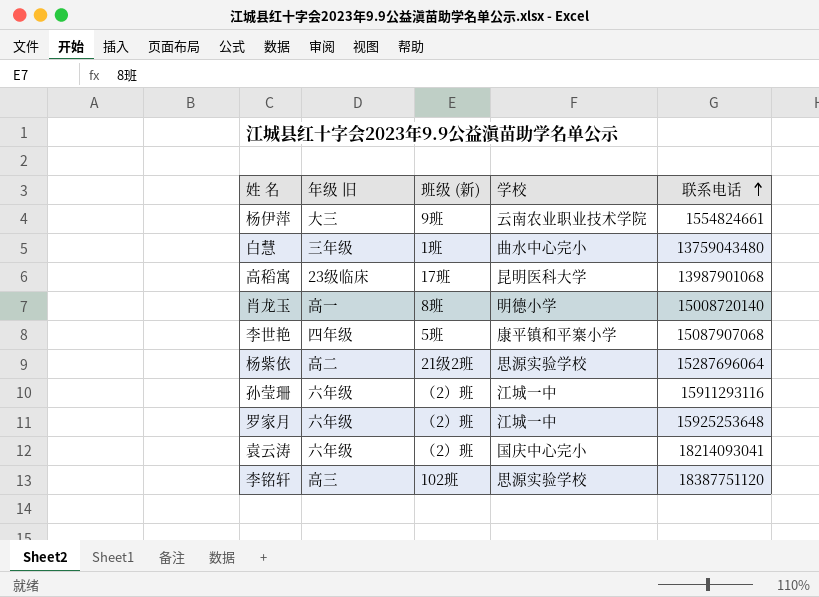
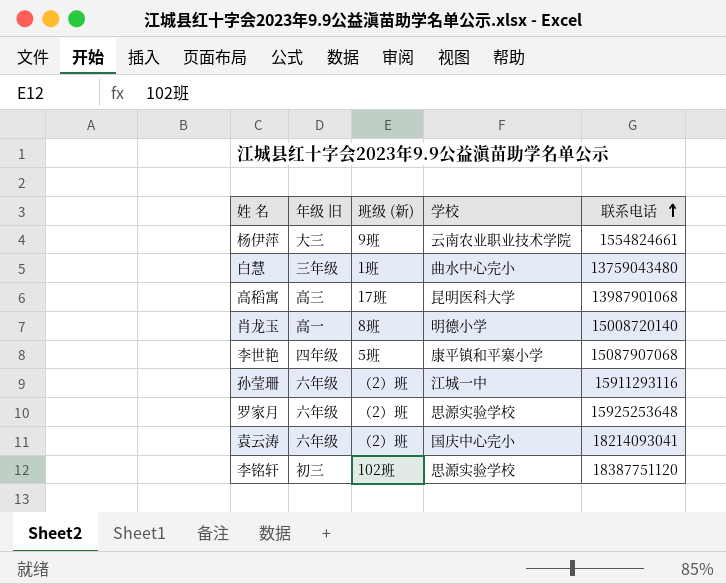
row 杨紫依: 高二 | 21级2班 | 思源实验学校 | 15287696064 -> none
高稻寓 | 年级 旧: 23级临床 -> 高三
罗家月 | 学校: 江城一中 -> 思源实验学校
李铭轩 | 年级 旧: 高三 -> 初三

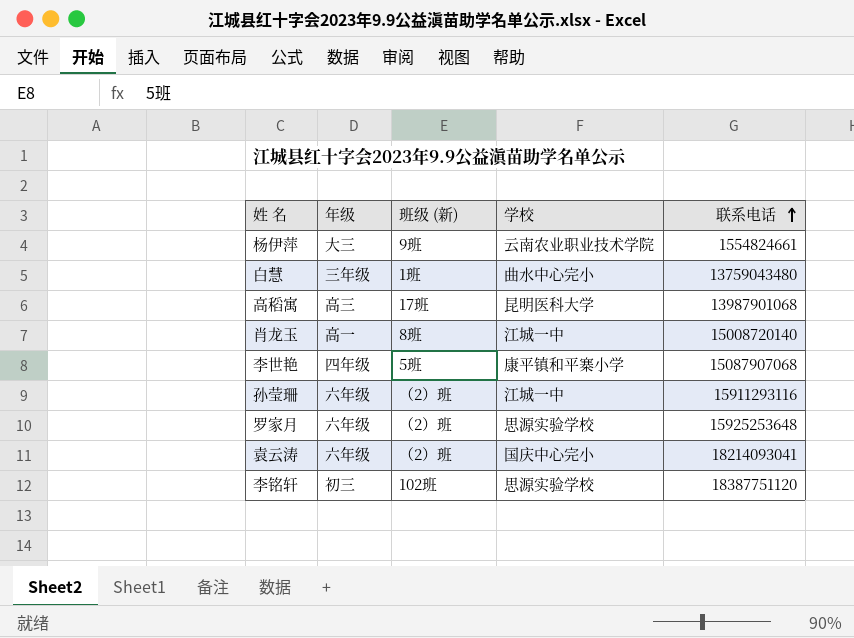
column name: 年级 旧 -> 年级
肖龙玉 | 学校: 明德小学 -> 江城一中

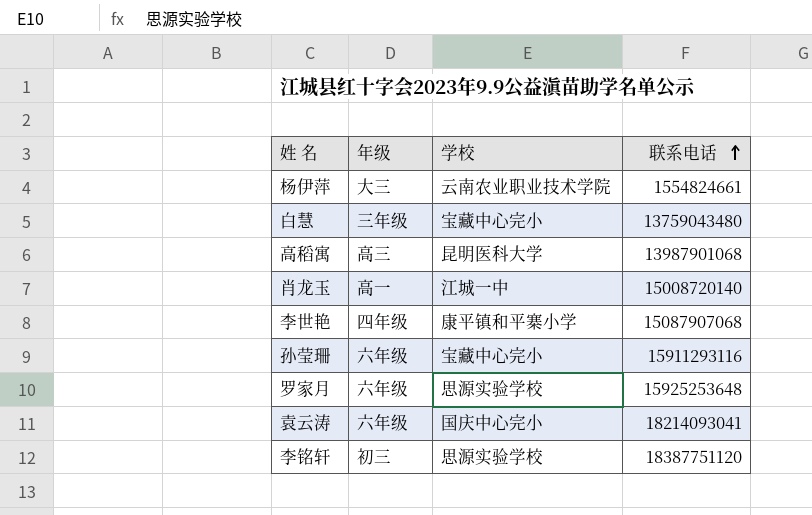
column 班级 (新) | position: 3 -> none
白慧 | 学校: 曲水中心完小 -> 宝藏中心完小
孙莹珊 | 学校: 江城一中 -> 宝藏中心完小

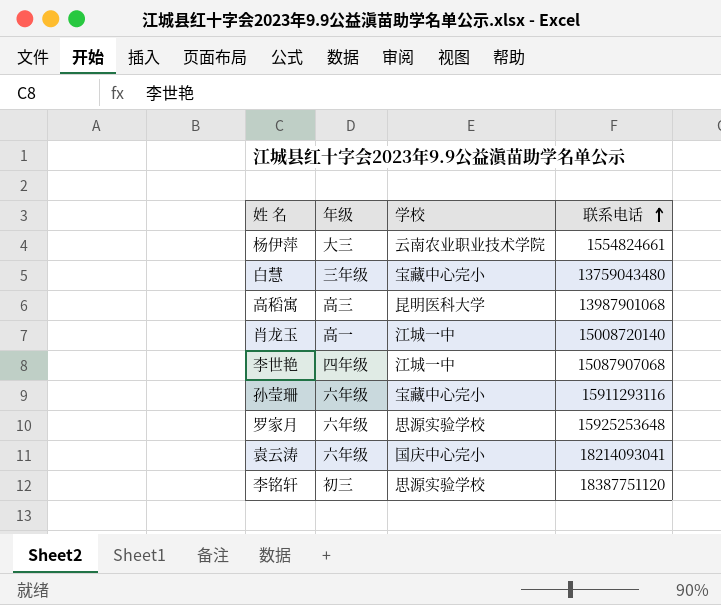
李世艳 | 学校: 康平镇和平寨小学 -> 江城一中

